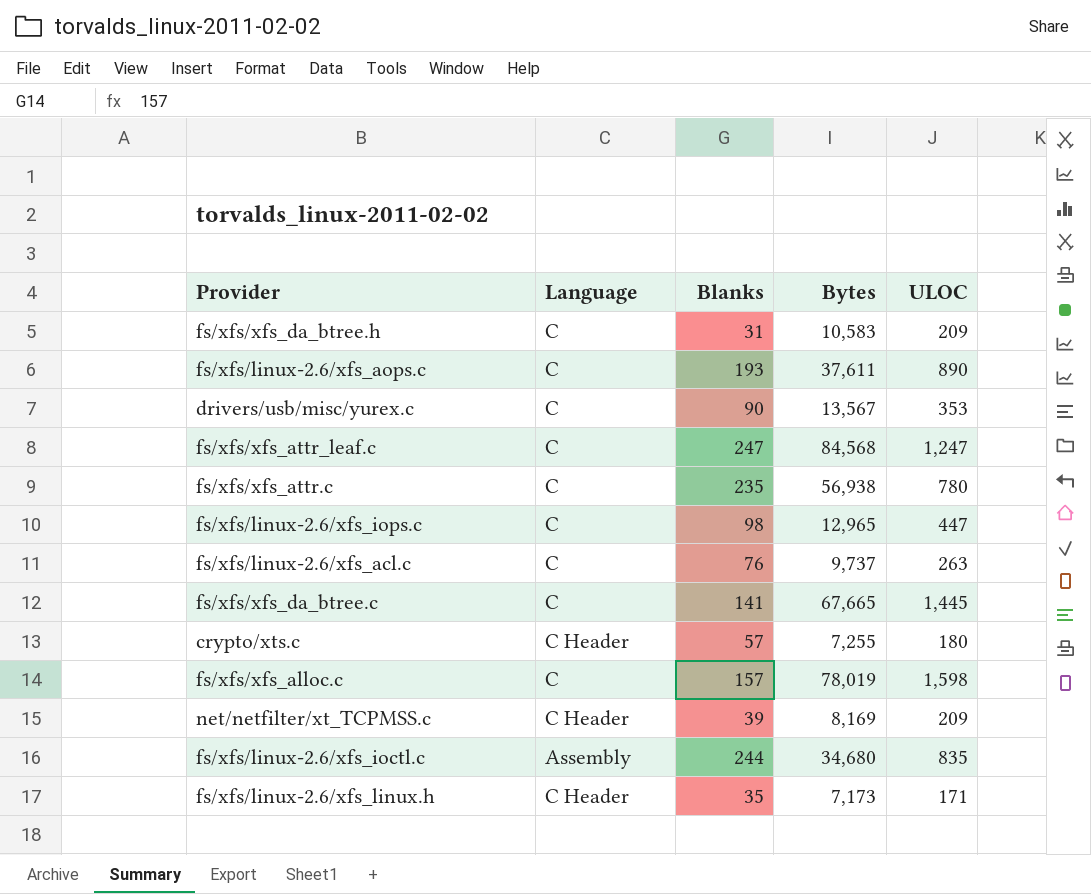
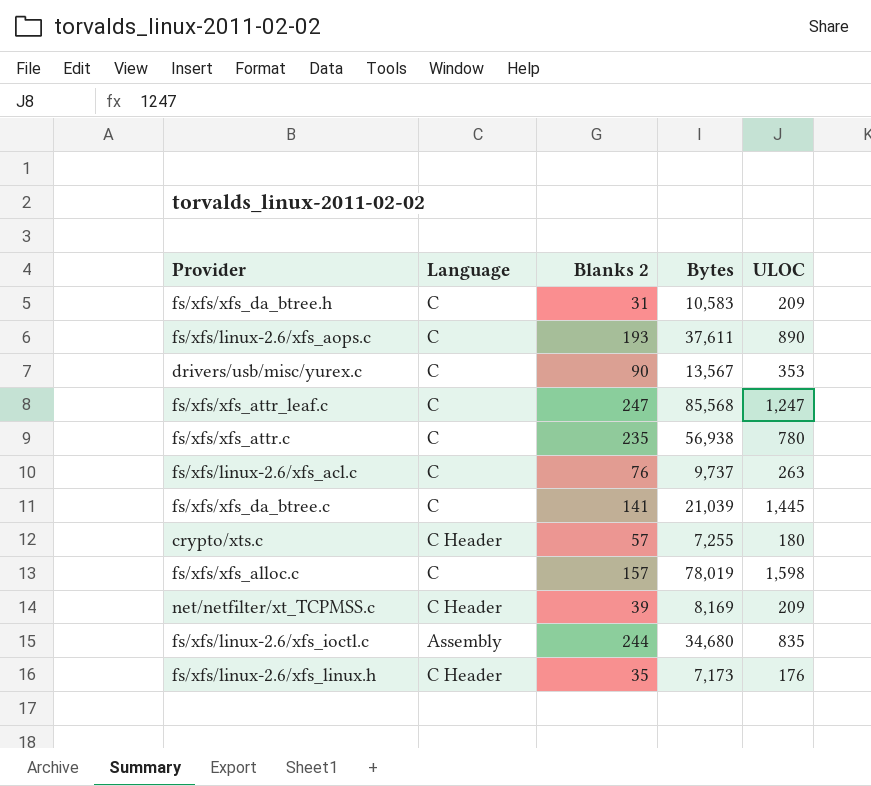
column name: Blanks -> Blanks 2
row fs/xfs/linux-2.6/xfs_iops.c: C | 98 | 12,965 | 447 -> none
fs/xfs/xfs_attr_leaf.c | Bytes: 84,568 -> 85,568
fs/xfs/xfs_da_btree.c | Bytes: 67,665 -> 21,039
fs/xfs/linux-2.6/xfs_linux.h | ULOC: 171 -> 176

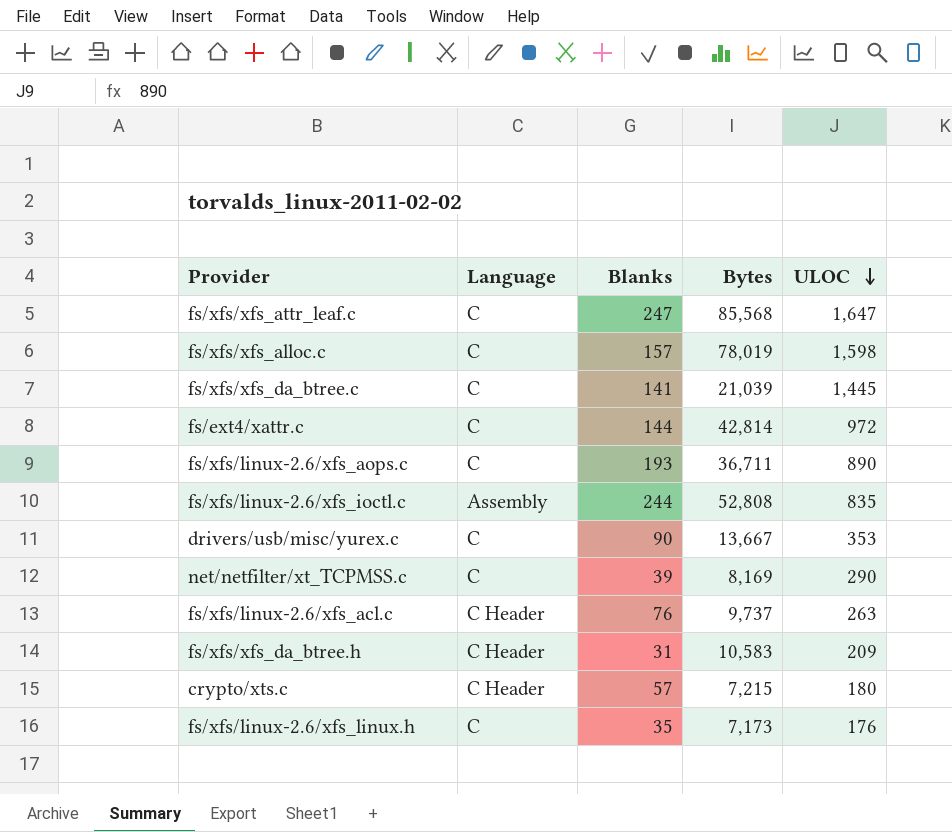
row order: none -> ULOC descending
column name: Blanks 2 -> Blanks
row fs/xfs/xfs_attr.c: C | 235 | 56,938 | 780 -> none
fs/xfs/xfs_attr_leaf.c | ULOC: 1,247 -> 1,647
row fs/ext4/xattr.c: none -> C | 144 | 42,814 | 972
fs/xfs/linux-2.6/xfs_aops.c | Bytes: 37,611 -> 36,711
fs/xfs/linux-2.6/xfs_ioctl.c | Bytes: 34,680 -> 52,808
drivers/usb/misc/yurex.c | Bytes: 13,567 -> 13,667
net/netfilter/xt_TCPMSS.c | Language: C Header -> C
net/netfilter/xt_TCPMSS.c | ULOC: 209 -> 290
fs/xfs/linux-2.6/xfs_acl.c | Language: C -> C Header
fs/xfs/xfs_da_btree.h | Language: C -> C Header
crypto/xts.c | Bytes: 7,255 -> 7,215
fs/xfs/linux-2.6/xfs_linux.h | Language: C Header -> C

